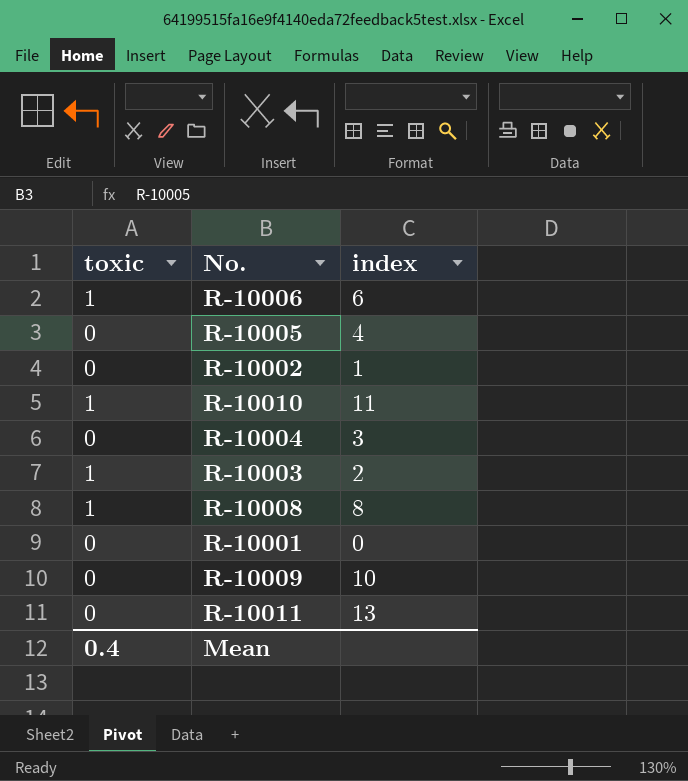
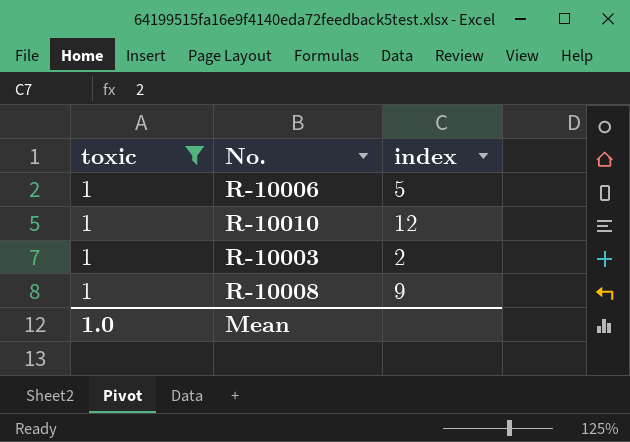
filter: none -> toxic = 1
R-10006 | index: 6 -> 5
R-10010 | index: 11 -> 12
R-10008 | index: 8 -> 9
Mean | toxic: 0.4 -> 1.0

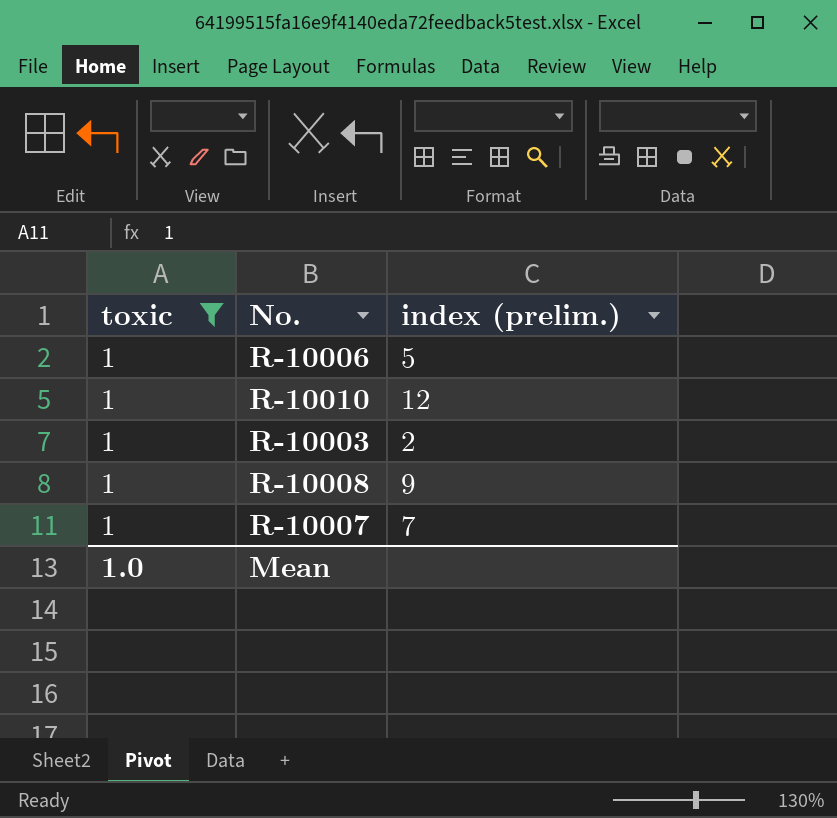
column name: index -> index (prelim.)
row R-10007: none -> 1 | 7

